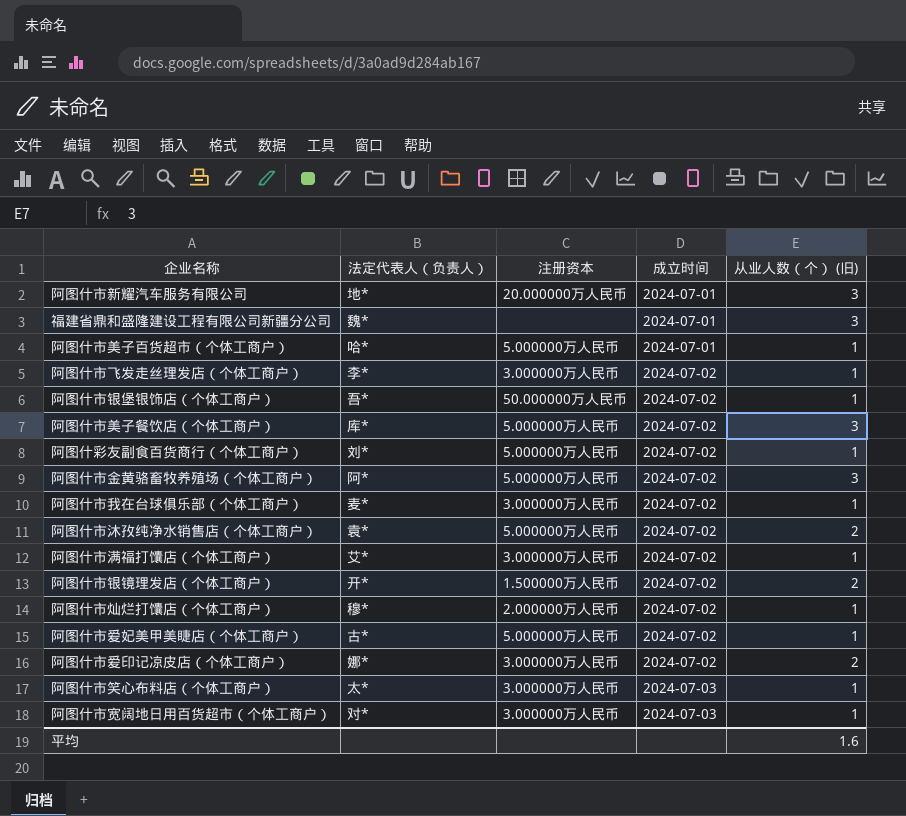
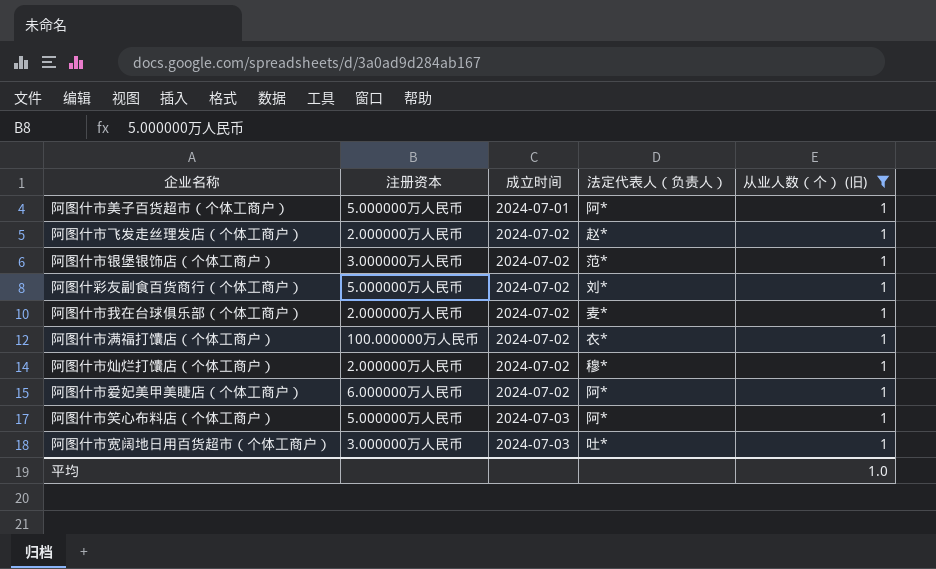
filter: none -> 从业人数（个） (旧) = 1
column 法定代表人（负责人） | position: 2 -> 4
阿图什市美子百货超市（个体工商户） | 法定代表人（负责人）: 哈* -> 阿*
阿图什市飞发走丝理发店（个体工商户） | 注册资本: 3.000000万人民币 -> 2.000000万人民币
阿图什市飞发走丝理发店（个体工商户） | 法定代表人（负责人）: 李* -> 赵*
阿图什市银堡银饰店（个体工商户） | 注册资本: 50.000000万人民币 -> 3.000000万人民币
阿图什市银堡银饰店（个体工商户） | 法定代表人（负责人）: 吾* -> 范*
阿图什市我在台球俱乐部（个体工商户） | 注册资本: 3.000000万人民币 -> 2.000000万人民币
阿图什市满福打馕店（个体工商户） | 注册资本: 3.000000万人民币 -> 100.000000万人民币
阿图什市满福打馕店（个体工商户） | 法定代表人（负责人）: 艾* -> 衣*
阿图什市爱妃美甲美睫店（个体工商户） | 注册资本: 5.000000万人民币 -> 6.000000万人民币
阿图什市爱妃美甲美睫店（个体工商户） | 法定代表人（负责人）: 古* -> 阿*
阿图什市笑心布料店（个体工商户） | 注册资本: 3.000000万人民币 -> 5.000000万人民币
阿图什市笑心布料店（个体工商户） | 法定代表人（负责人）: 太* -> 阿*
阿图什市宽阔地日用百货超市（个体工商户） | 法定代表人（负责人）: 对* -> 吐*
平均 | 从业人数（个） (旧): 1.6 -> 1.0

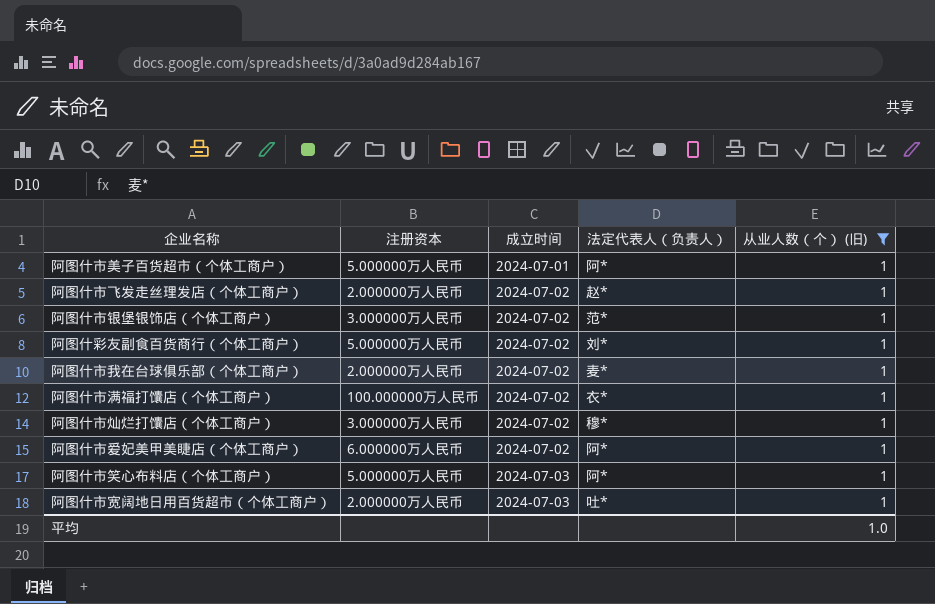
阿图什市灿烂打馕店（个体工商户） | 注册资本: 2.000000万人民币 -> 3.000000万人民币
阿图什市宽阔地日用百货超市（个体工商户） | 注册资本: 3.000000万人民币 -> 2.000000万人民币

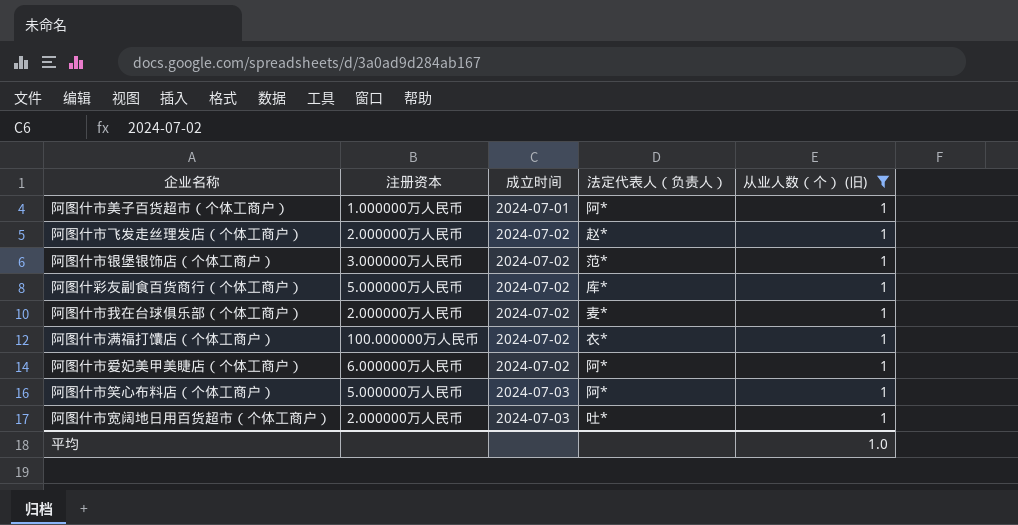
row 阿图什市灿烂打馕店（个体工商户）: 3.000000万人民币 | 2024-07-02 | 穆* | 1 -> none
阿图什市美子百货超市（个体工商户） | 注册资本: 5.000000万人民币 -> 1.000000万人民币
阿图什彩友副食百货商行（个体工商户） | 法定代表人（负责人）: 刘* -> 库*

